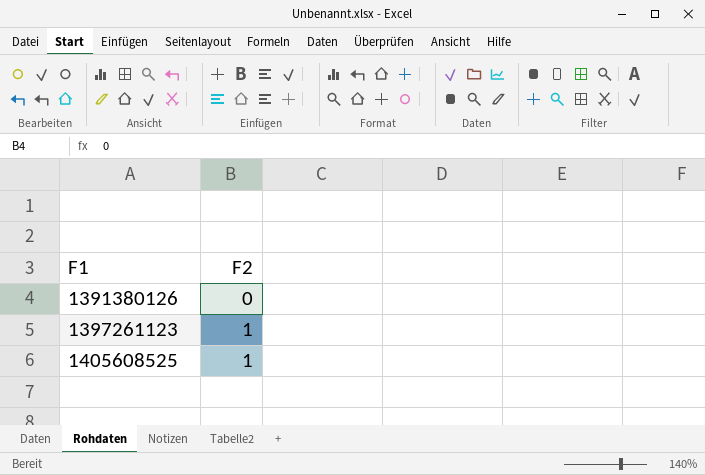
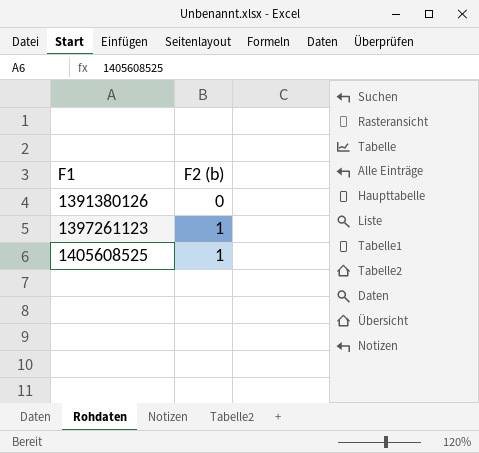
column name: F2 -> F2 (b)

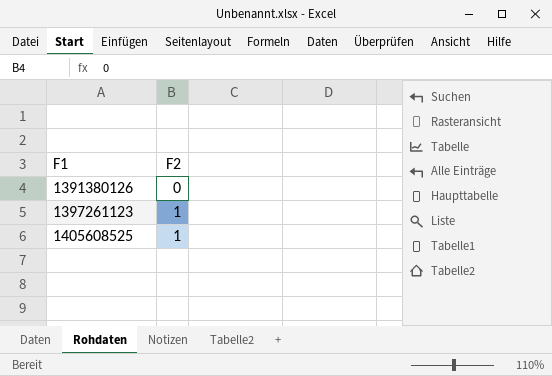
column name: F2 (b) -> F2

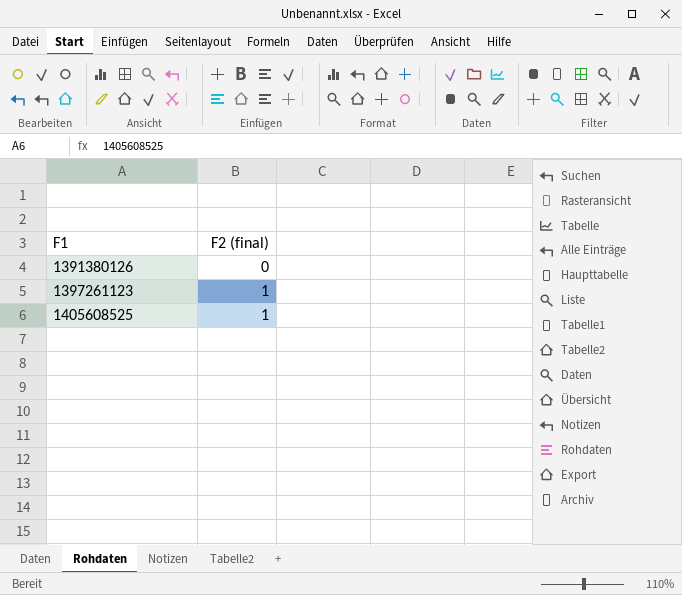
column name: F2 -> F2 (final)

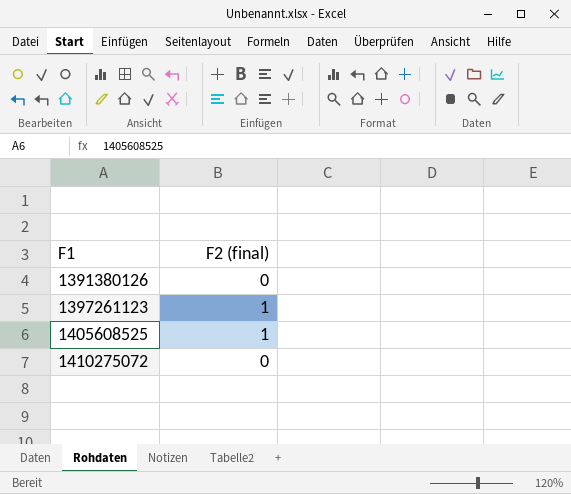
row 1410275072: none -> 0

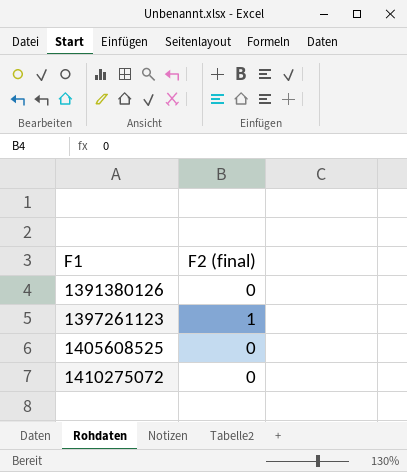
1405608525 | F2 (final): 1 -> 0

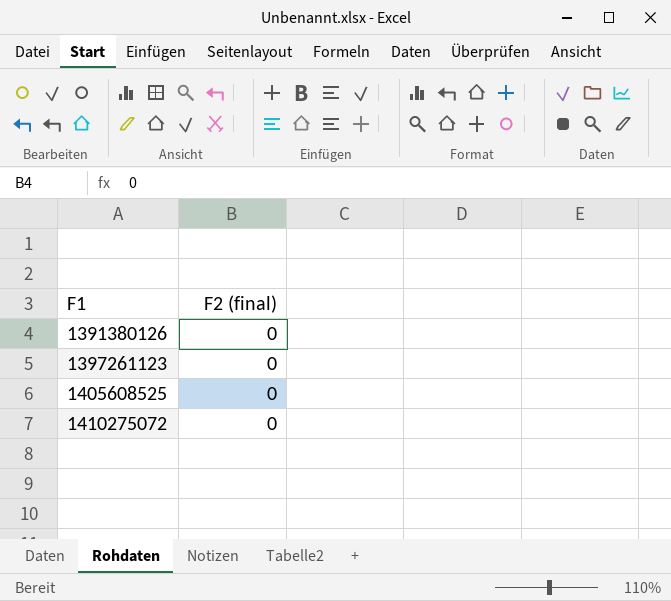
1397261123 | F2 (final): 1 -> 0

